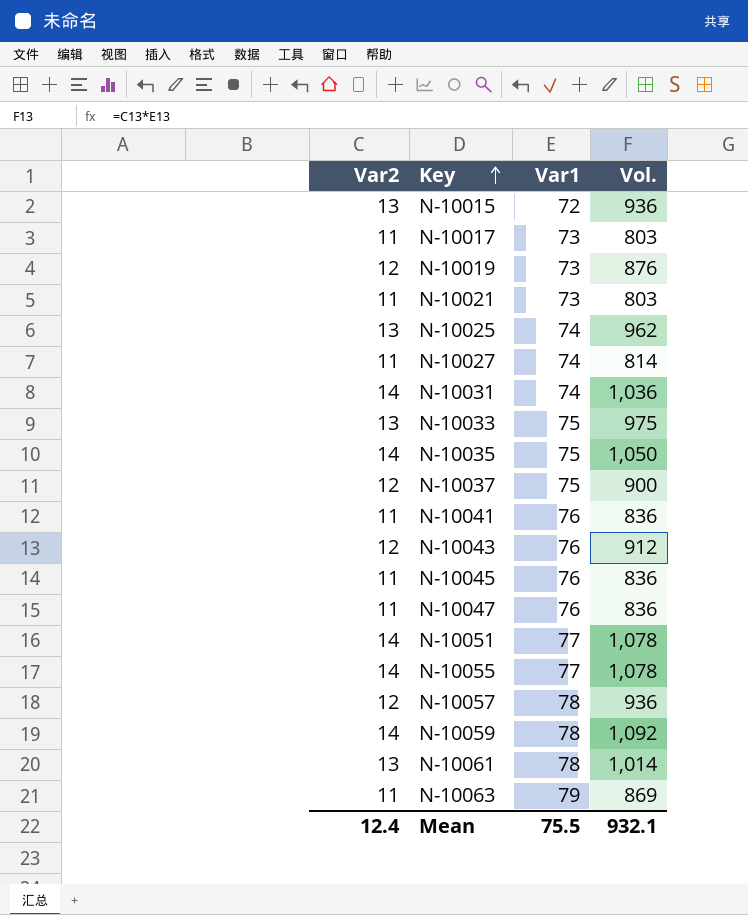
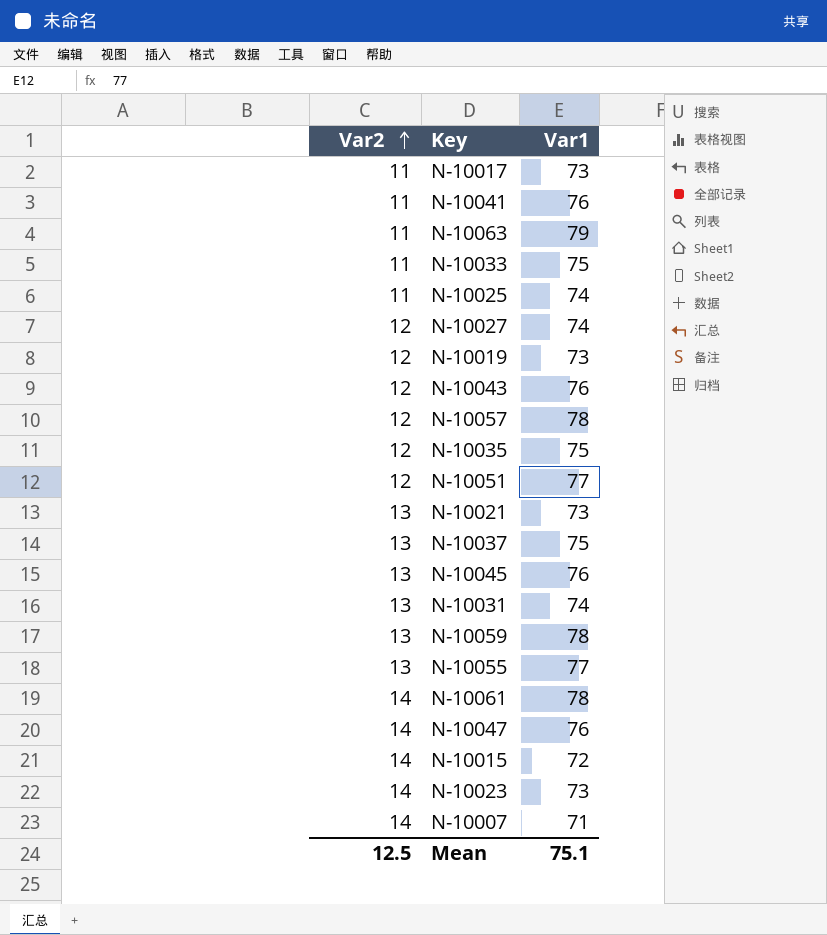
row order: Key ascending -> Var2 ascending
column Vol. | formula: [Var2] * [Var1] -> none
N-10033 | Var2: 13 -> 11
N-10025 | Var2: 13 -> 11
N-10027 | Var2: 11 -> 12
N-10035 | Var2: 14 -> 12
N-10051 | Var2: 14 -> 12
N-10021 | Var2: 11 -> 13
N-10037 | Var2: 12 -> 13
N-10045 | Var2: 11 -> 13
N-10031 | Var2: 14 -> 13
N-10059 | Var2: 14 -> 13
N-10055 | Var2: 14 -> 13
N-10061 | Var2: 13 -> 14
N-10047 | Var2: 11 -> 14
N-10015 | Var2: 13 -> 14
row N-10023: none -> 14 | 73
row N-10007: none -> 14 | 71
Mean | Var2: 12.4 -> 12.5
Mean | Var1: 75.5 -> 75.1

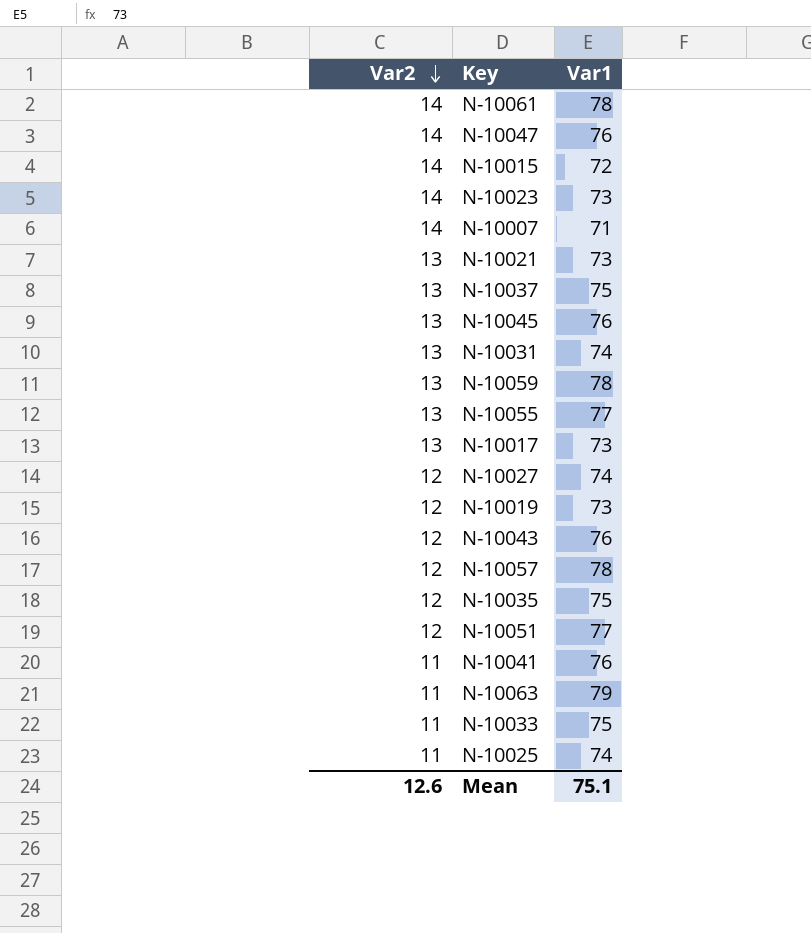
row order: Var2 ascending -> Var2 descending
N-10017 | Var2: 11 -> 13
Mean | Var2: 12.5 -> 12.6

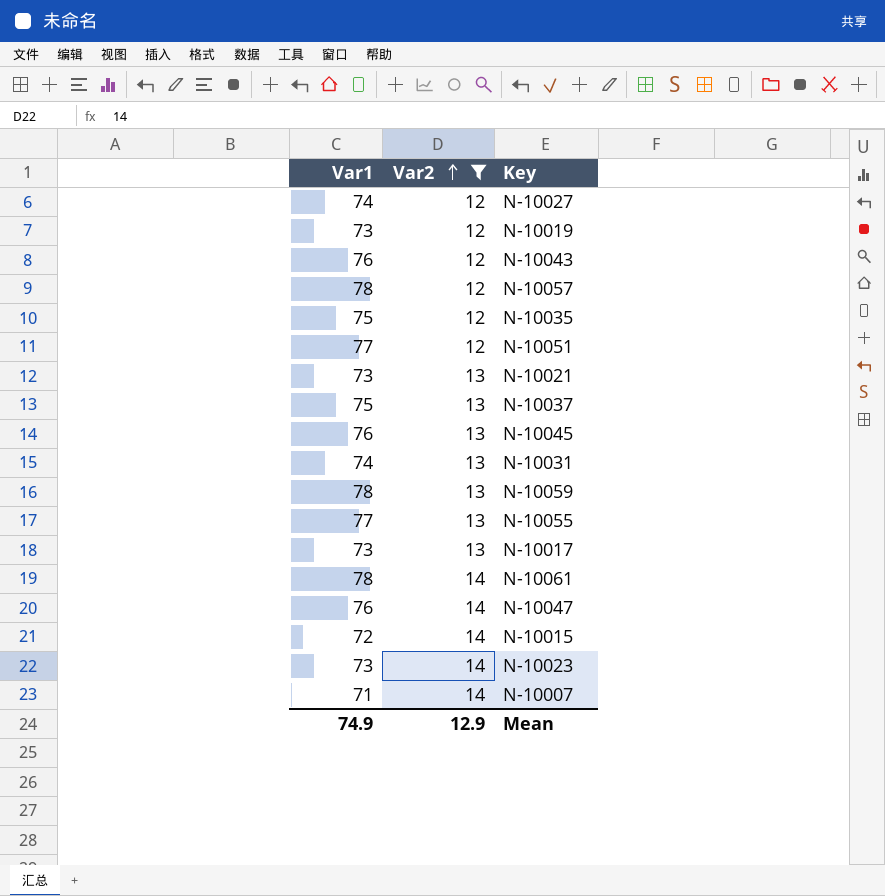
filter: none -> Var2 != 11
row order: Var2 descending -> Var2 ascending
column Var1 | position: 3 -> 1
Mean | Var1: 75.1 -> 74.9
Mean | Var2: 12.6 -> 12.9

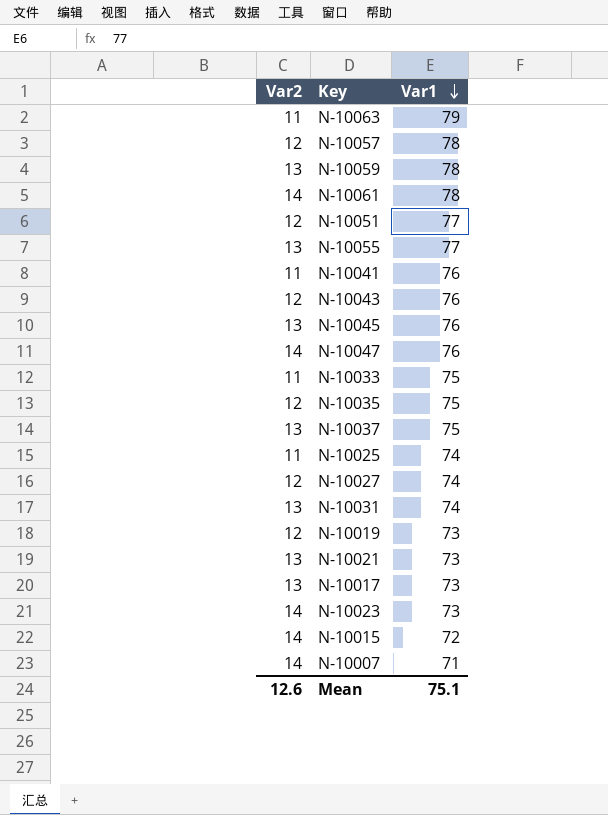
filter: Var2 != 11 -> none
row order: Var2 ascending -> Var1 descending
column Var1 | position: 1 -> 3
Mean | Var2: 12.9 -> 12.6
Mean | Var1: 74.9 -> 75.1

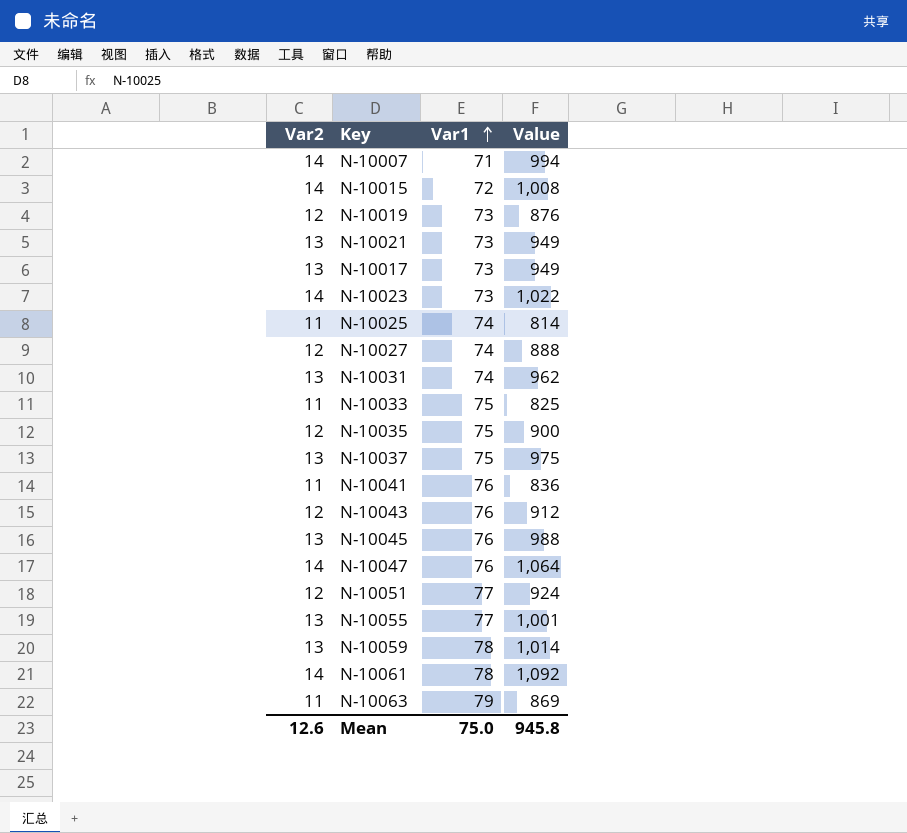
row order: Var1 descending -> Var1 ascending
column Value | formula: none -> [Var2] * [Var1]
row N-10057: 12 | 78 -> none
Mean | Var1: 75.1 -> 75.0

